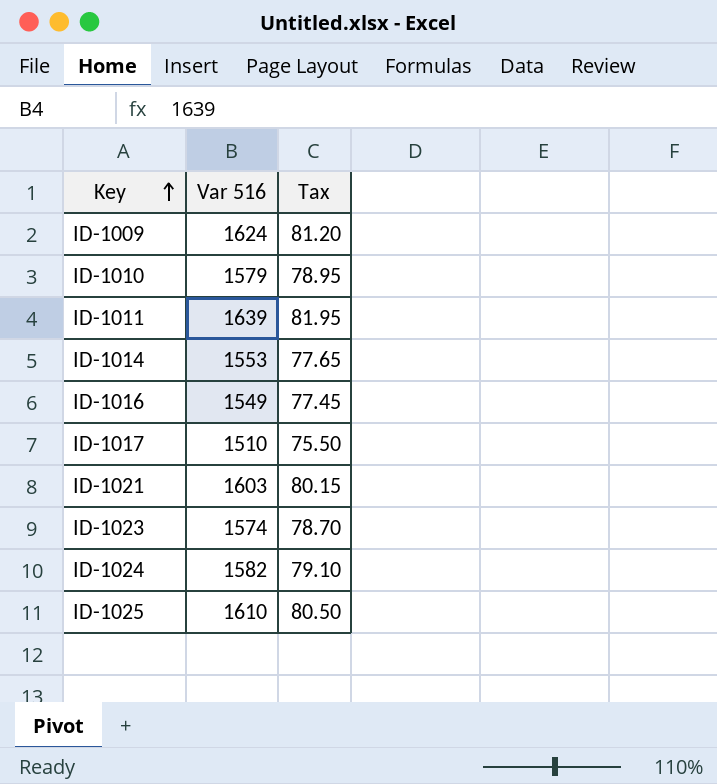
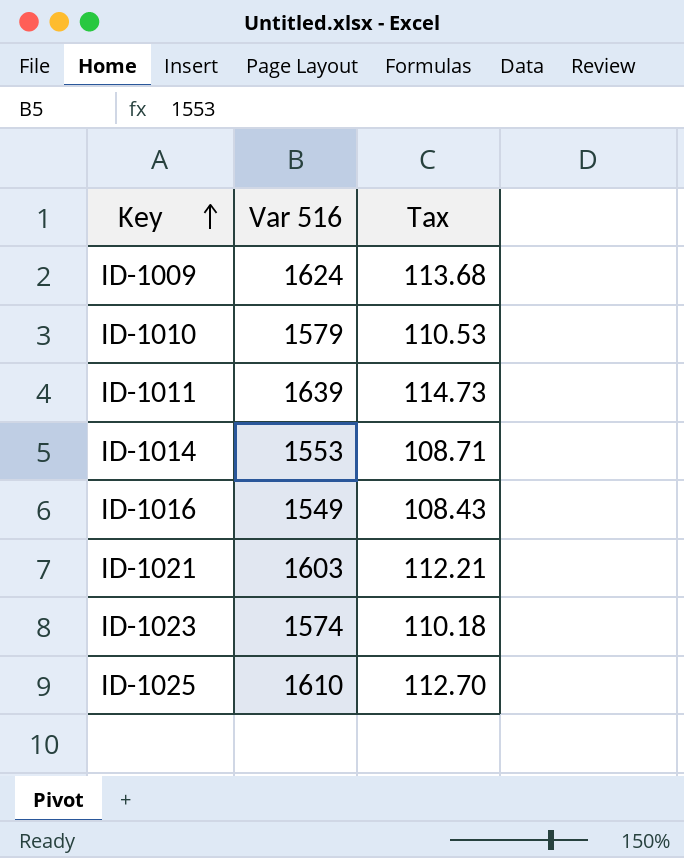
column Tax | formula: [Var 516] * 0.05 -> [Var 516] * 0.07
row ID-1017: 1510 | 75.50 -> none
row ID-1024: 1582 | 79.10 -> none

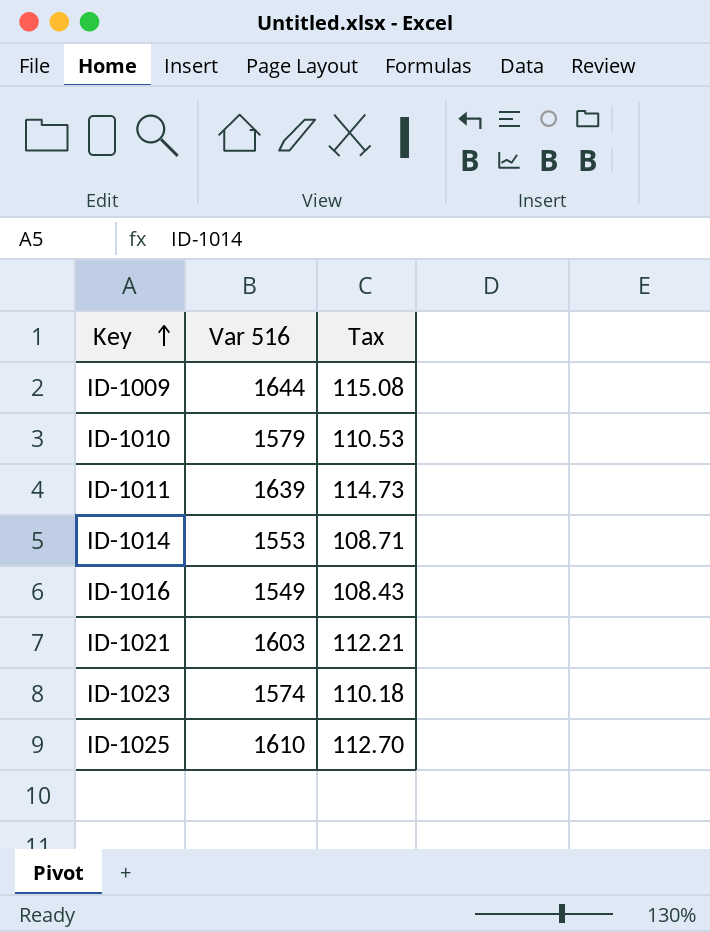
ID-1009 | Var 516: 1624 -> 1644
ID-1009 | Tax: 113.68 -> 115.08

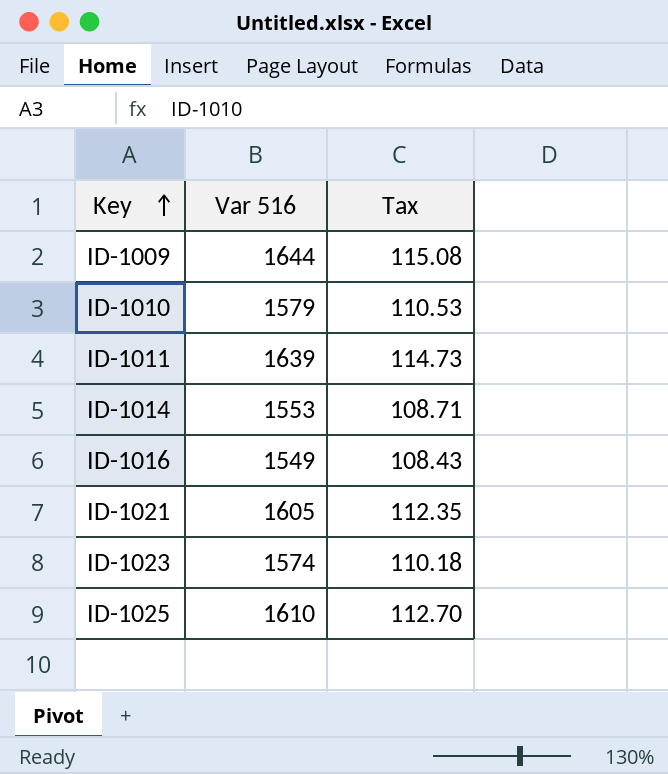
ID-1021 | Var 516: 1603 -> 1605
ID-1021 | Tax: 112.21 -> 112.35

